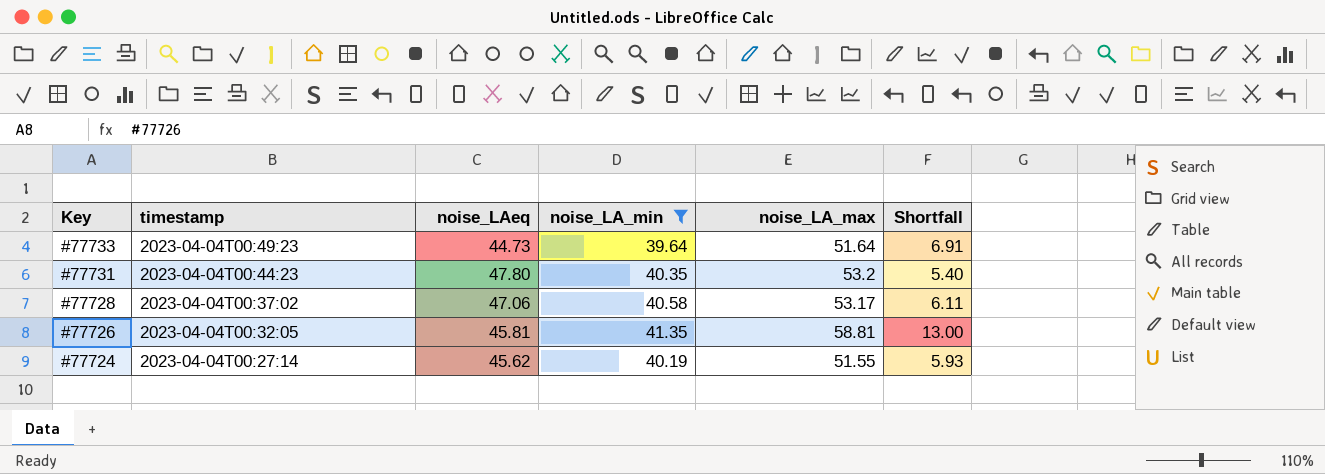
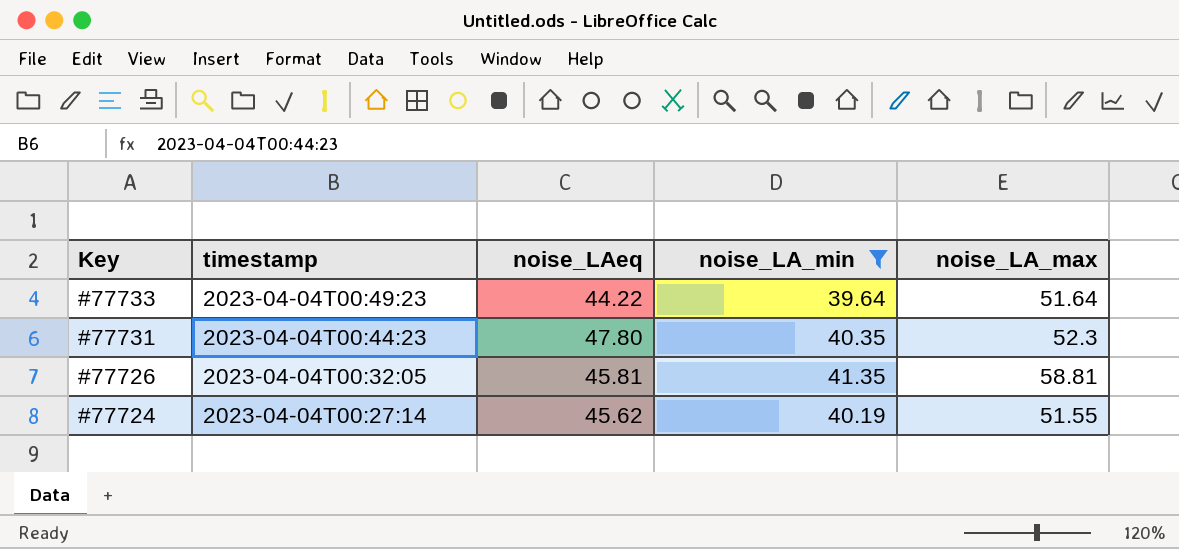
column Shortfall | formula: [noise_LA_max] - [noise_LAeq] -> none
row #77728: 2023-04-04T00:37:02 | 47.06 | 40.58 | 53.17 | 6.11 -> none
#77733 | noise_LAeq: 44.73 -> 44.22
#77731 | noise_LA_max: 53.2 -> 52.3

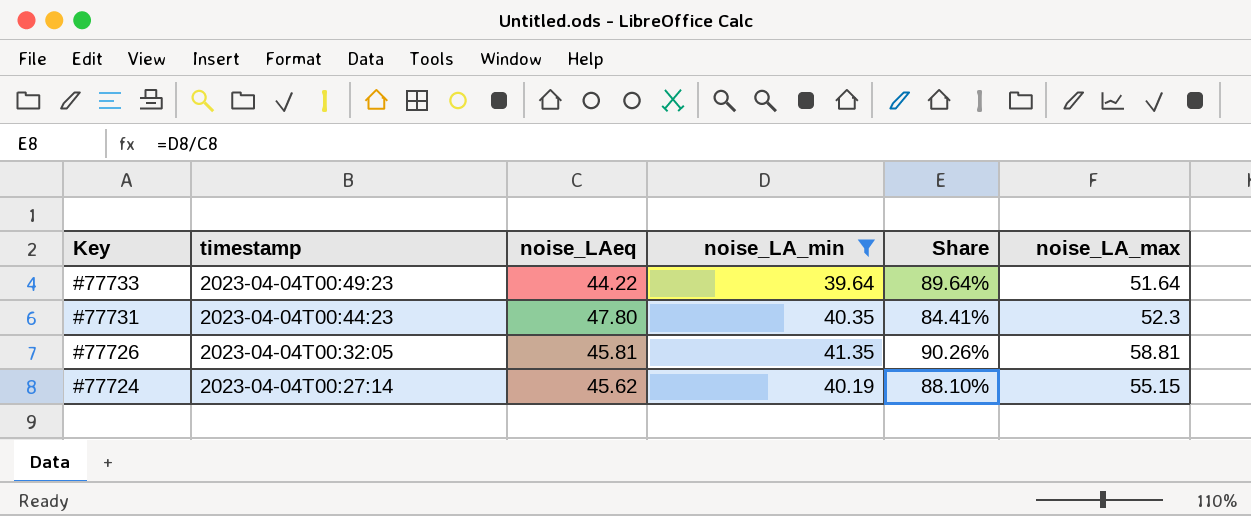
column Share | formula: none -> [noise_LA_min] / [noise_LAeq]
#77724 | noise_LA_max: 51.55 -> 55.15

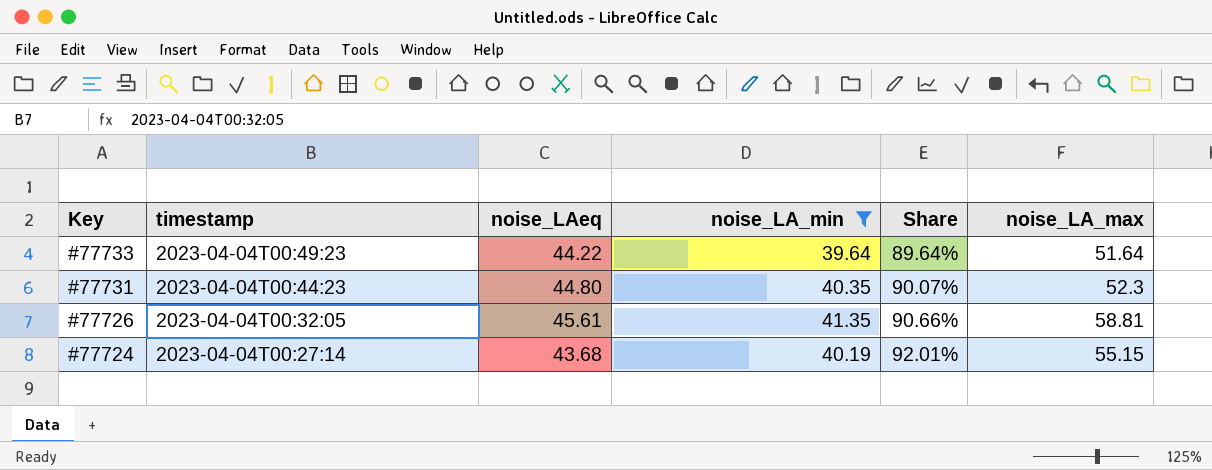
#77731 | noise_LAeq: 47.80 -> 44.80
#77731 | Share: 84.41% -> 90.07%
#77726 | noise_LAeq: 45.81 -> 45.61
#77726 | Share: 90.26% -> 90.66%
#77724 | noise_LAeq: 45.62 -> 43.68
#77724 | Share: 88.10% -> 92.01%

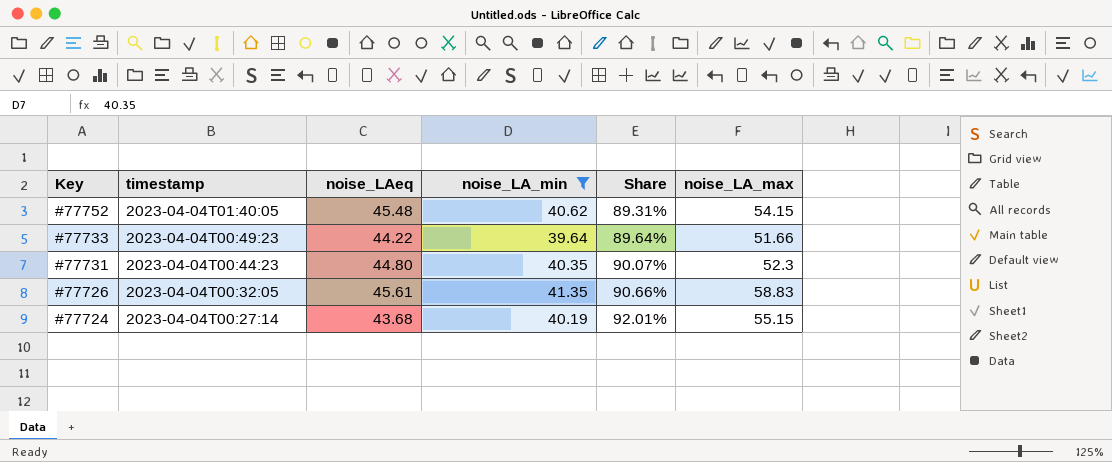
row #77752: none -> 2023-04-04T01:40:05 | 45.48 | 40.62 | 89.31% | 54.15
#77733 | noise_LA_max: 51.64 -> 51.66
#77726 | noise_LA_max: 58.81 -> 58.83

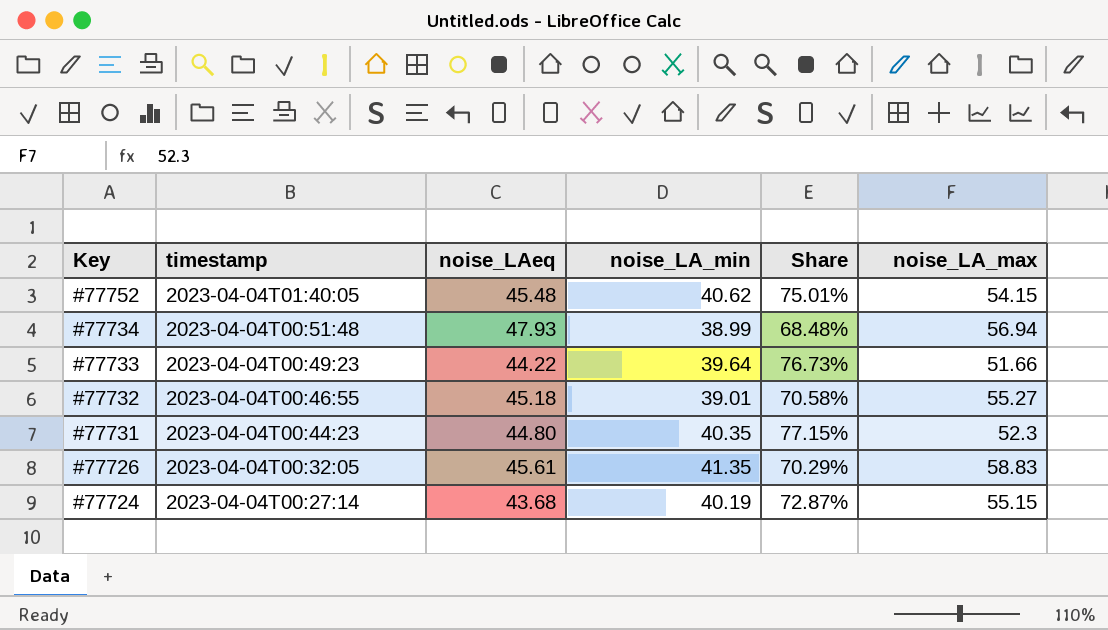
filter: noise_LA_min >= 39.64 -> none
column Share | formula: [noise_LA_min] / [noise_LAeq] -> [noise_LA_min] / [noise_LA_max]

